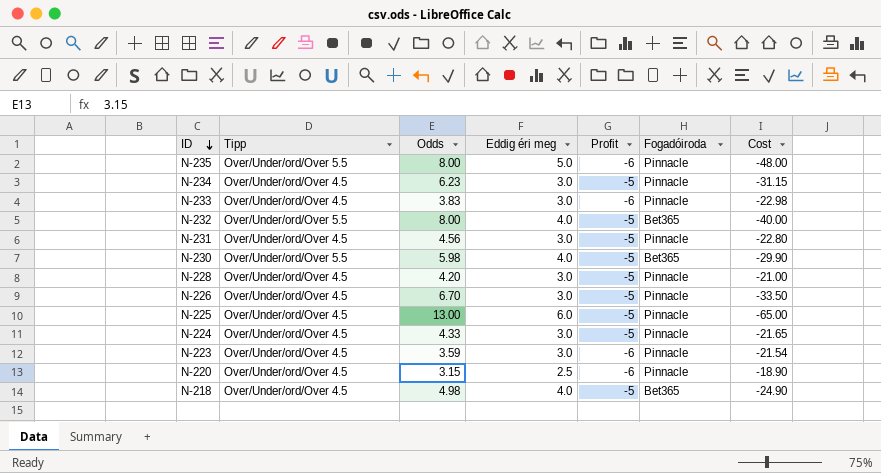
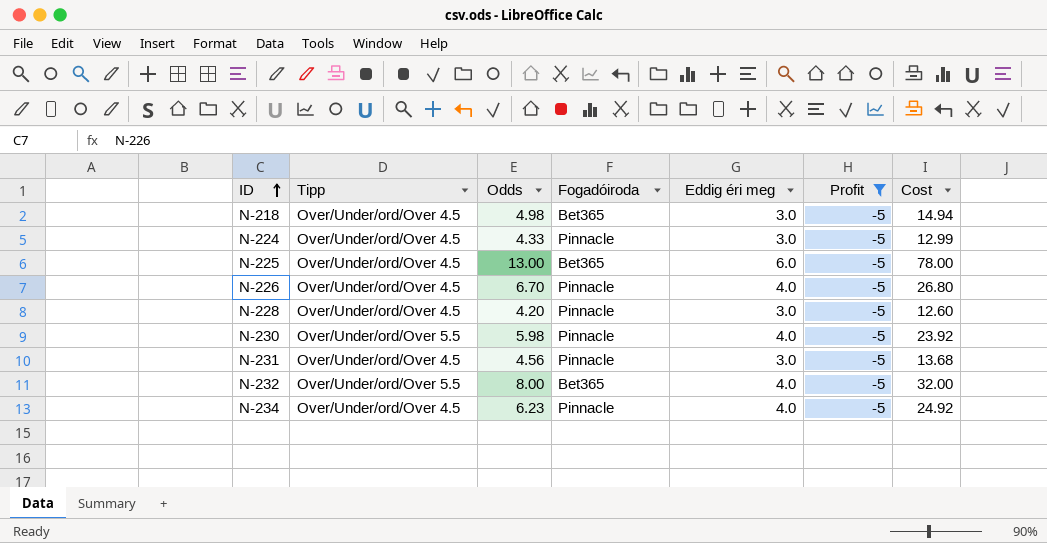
filter: none -> Profit = -5
row order: ID descending -> ID ascending
column Fogadóiroda | position: 6 -> 4
column Cost | formula: [Odds] * [Profit] -> [Odds] * [Eddig éri meg]
N-218 | Eddig éri meg: 4.0 -> 3.0
N-225 | Fogadóiroda: Pinnacle -> Bet365
N-226 | Eddig éri meg: 3.0 -> 4.0
N-230 | Fogadóiroda: Bet365 -> Pinnacle
N-234 | Eddig éri meg: 3.0 -> 4.0

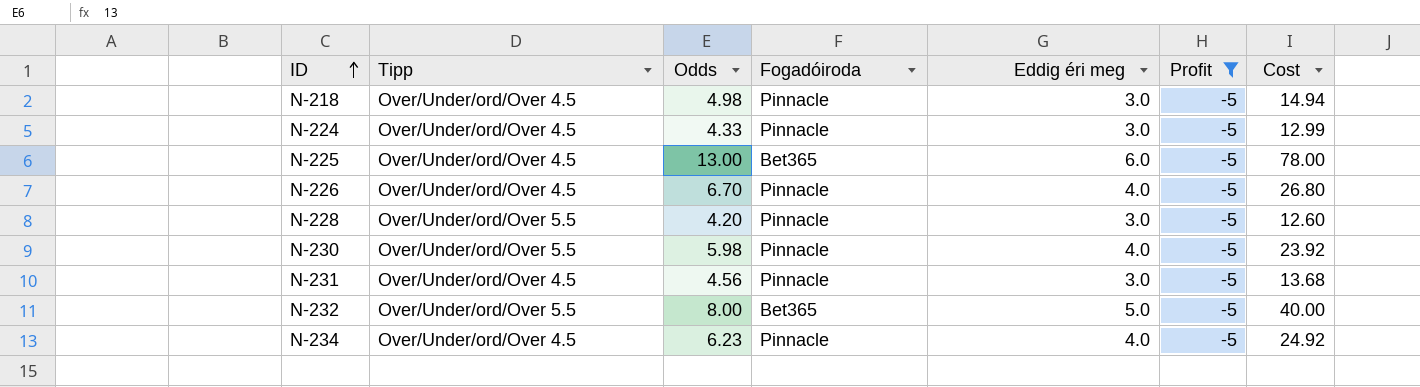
N-218 | Fogadóiroda: Bet365 -> Pinnacle
N-228 | Tipp: Over/Under/ord/Over 4.5 -> Over/Under/ord/Over 5.5
N-232 | Eddig éri meg: 4.0 -> 5.0
N-232 | Cost: 32.00 -> 40.00

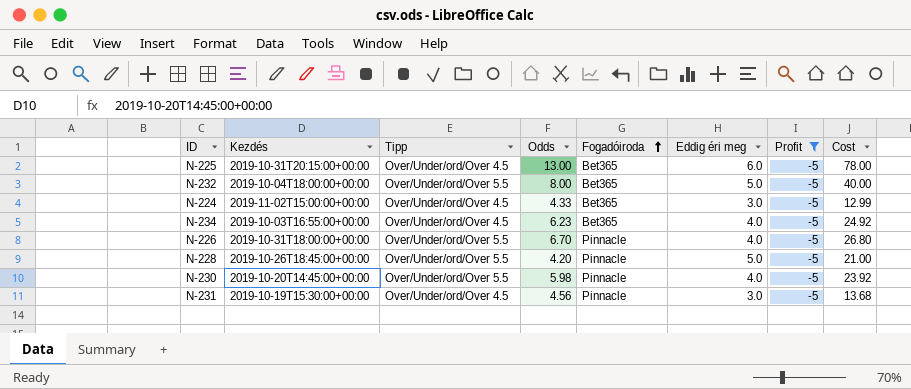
row order: ID ascending -> Fogadóiroda ascending
column Kezdés | position: none -> 2
row N-218: Over/Under/ord/Over 4.5 | 4.98 | Pinnacle | 3.0 | -5 | 14.94 -> none
N-224 | Fogadóiroda: Pinnacle -> Bet365
N-234 | Fogadóiroda: Pinnacle -> Bet365
N-226 | Tipp: Over/Under/ord/Over 4.5 -> Over/Under/ord/Over 5.5
N-228 | Eddig éri meg: 3.0 -> 5.0
N-228 | Cost: 12.60 -> 21.00

